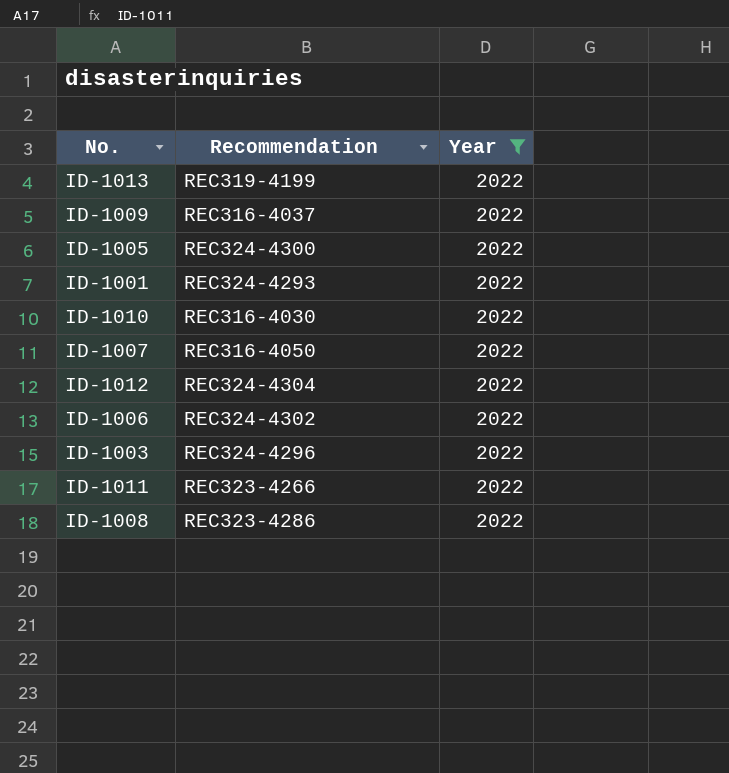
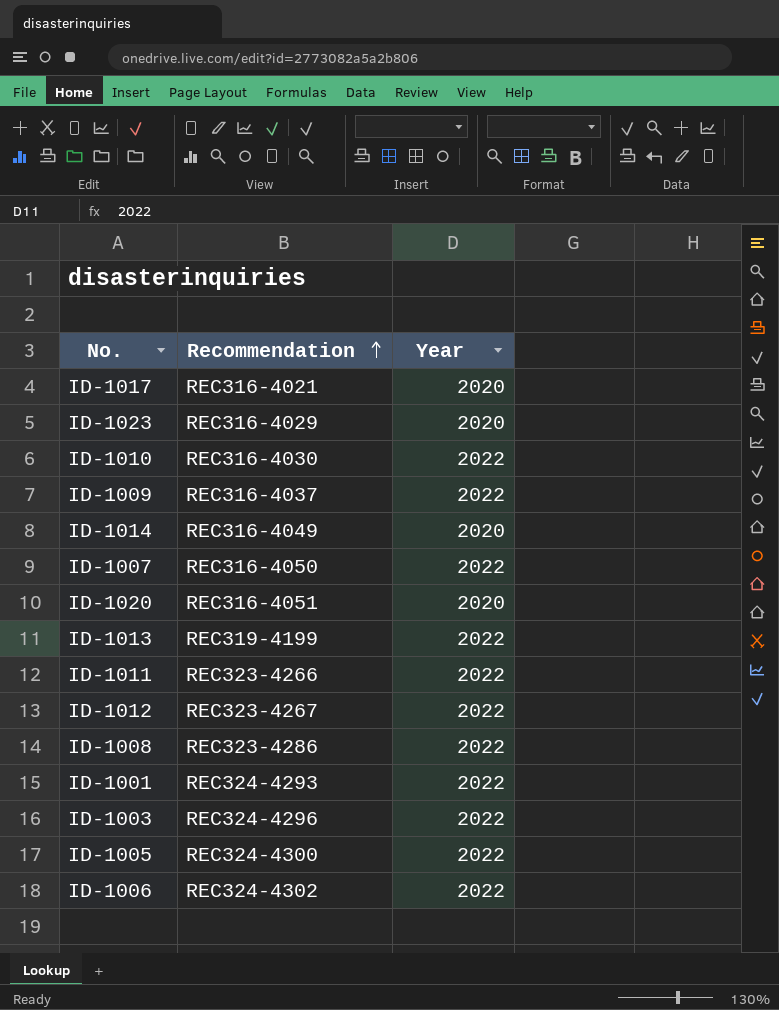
filter: Year = 2022 -> none
row order: none -> Recommendation ascending
ID-1012 | Recommendation: REC324-4304 -> REC323-4267

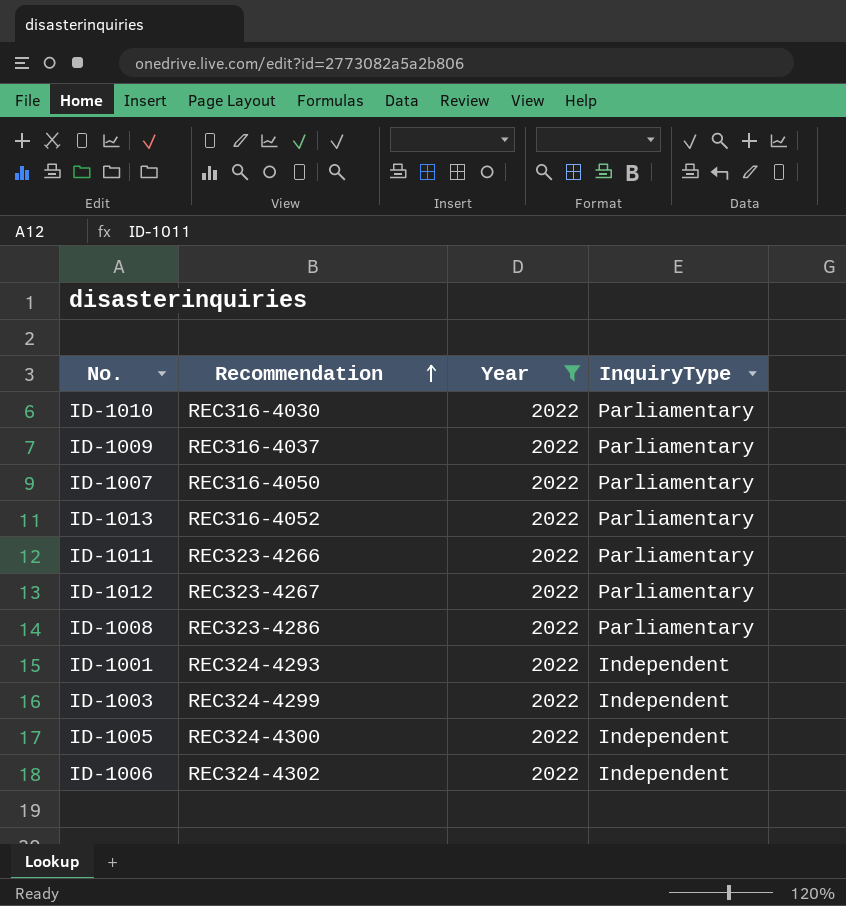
filter: none -> Year = 2022
column InquiryType | position: none -> 4
ID-1013 | Recommendation: REC319-4199 -> REC316-4052
ID-1003 | Recommendation: REC324-4296 -> REC324-4299

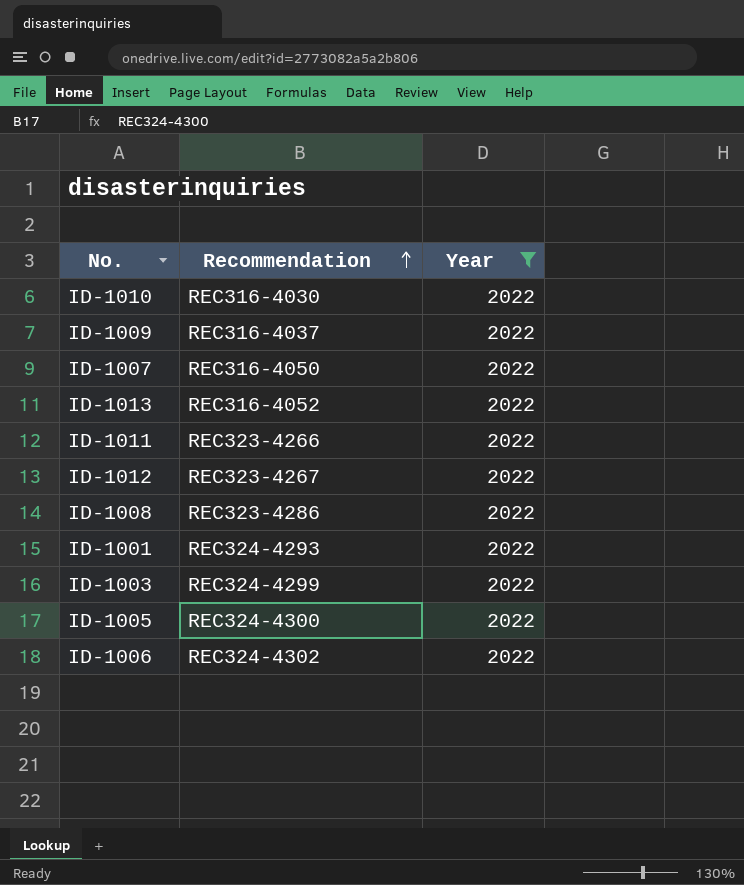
column InquiryType | position: 4 -> none

